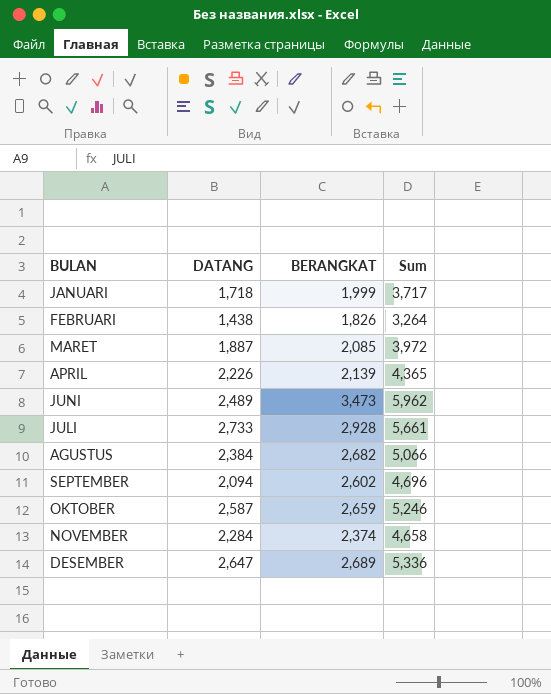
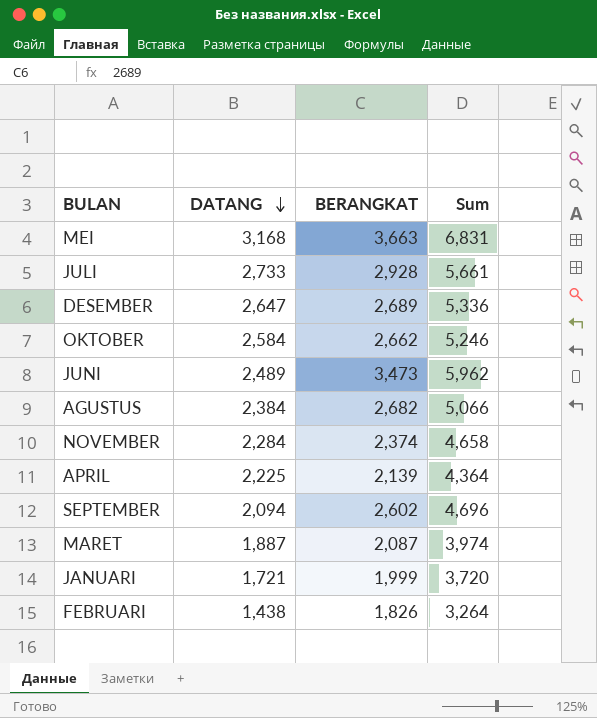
row order: none -> DATANG descending
row MEI: none -> 3,168 | 3,663 | 6,831
OKTOBER | DATANG: 2,587 -> 2,584
OKTOBER | BERANGKAT: 2,659 -> 2,662
APRIL | DATANG: 2,226 -> 2,225
APRIL | Sum: 4,365 -> 4,364
MARET | BERANGKAT: 2,085 -> 2,087
MARET | Sum: 3,972 -> 3,974
JANUARI | DATANG: 1,718 -> 1,721
JANUARI | Sum: 3,717 -> 3,720

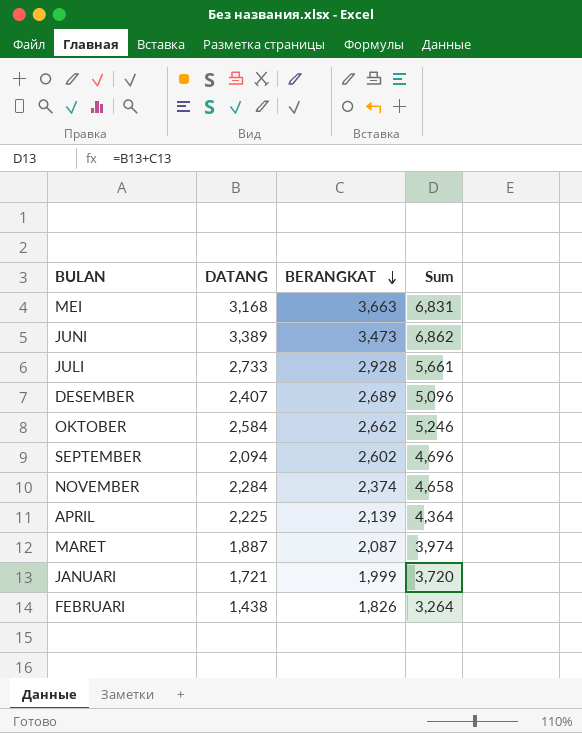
row order: DATANG descending -> BERANGKAT descending
row AGUSTUS: 2,384 | 2,682 | 5,066 -> none
JUNI | DATANG: 2,489 -> 3,389
JUNI | Sum: 5,962 -> 6,862
DESEMBER | DATANG: 2,647 -> 2,407
DESEMBER | Sum: 5,336 -> 5,096

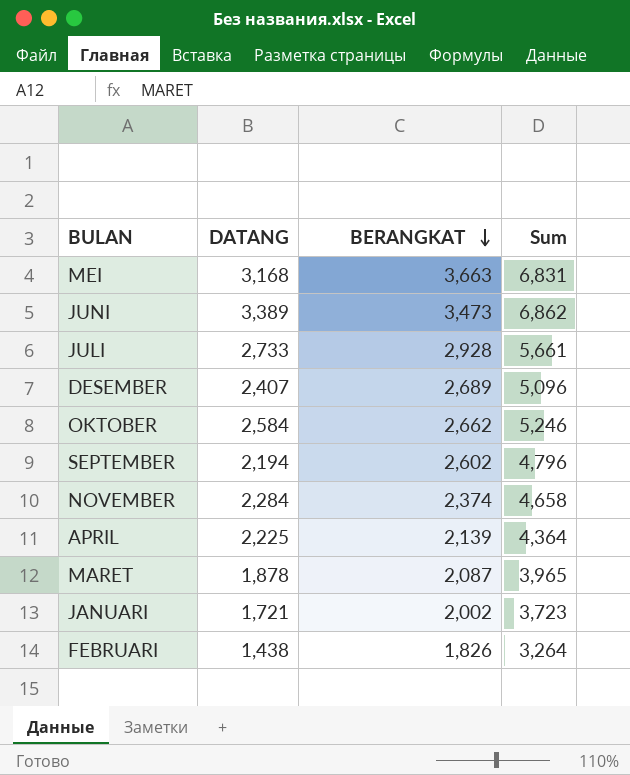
SEPTEMBER | DATANG: 2,094 -> 2,194
SEPTEMBER | Sum: 4,696 -> 4,796
MARET | DATANG: 1,887 -> 1,878
MARET | Sum: 3,974 -> 3,965
JANUARI | BERANGKAT: 1,999 -> 2,002
JANUARI | Sum: 3,720 -> 3,723

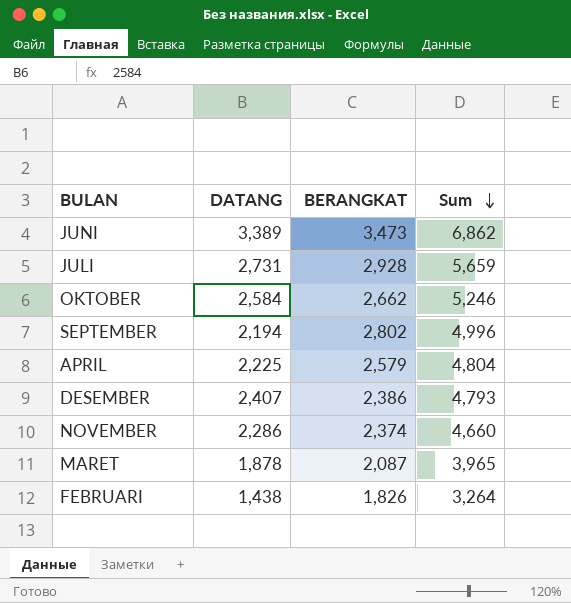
row order: BERANGKAT descending -> Sum descending
row MEI: 3,168 | 3,663 | 6,831 -> none
row JANUARI: 1,721 | 2,002 | 3,723 -> none
JULI | DATANG: 2,733 -> 2,731
JULI | Sum: 5,661 -> 5,659
SEPTEMBER | BERANGKAT: 2,602 -> 2,802
SEPTEMBER | Sum: 4,796 -> 4,996
APRIL | BERANGKAT: 2,139 -> 2,579
APRIL | Sum: 4,364 -> 4,804
DESEMBER | BERANGKAT: 2,689 -> 2,386
DESEMBER | Sum: 5,096 -> 4,793
NOVEMBER | DATANG: 2,284 -> 2,286
NOVEMBER | Sum: 4,658 -> 4,660

